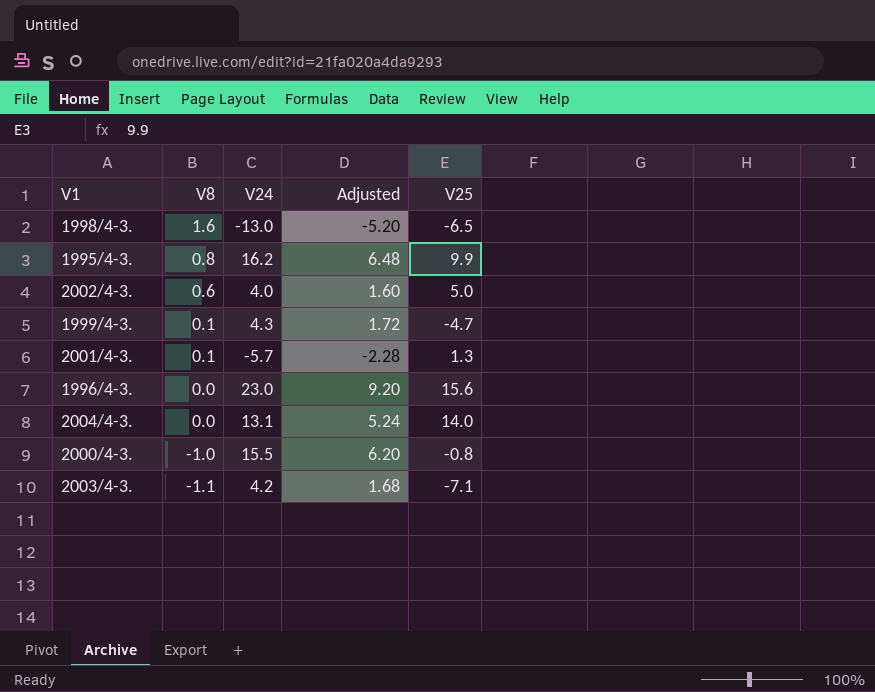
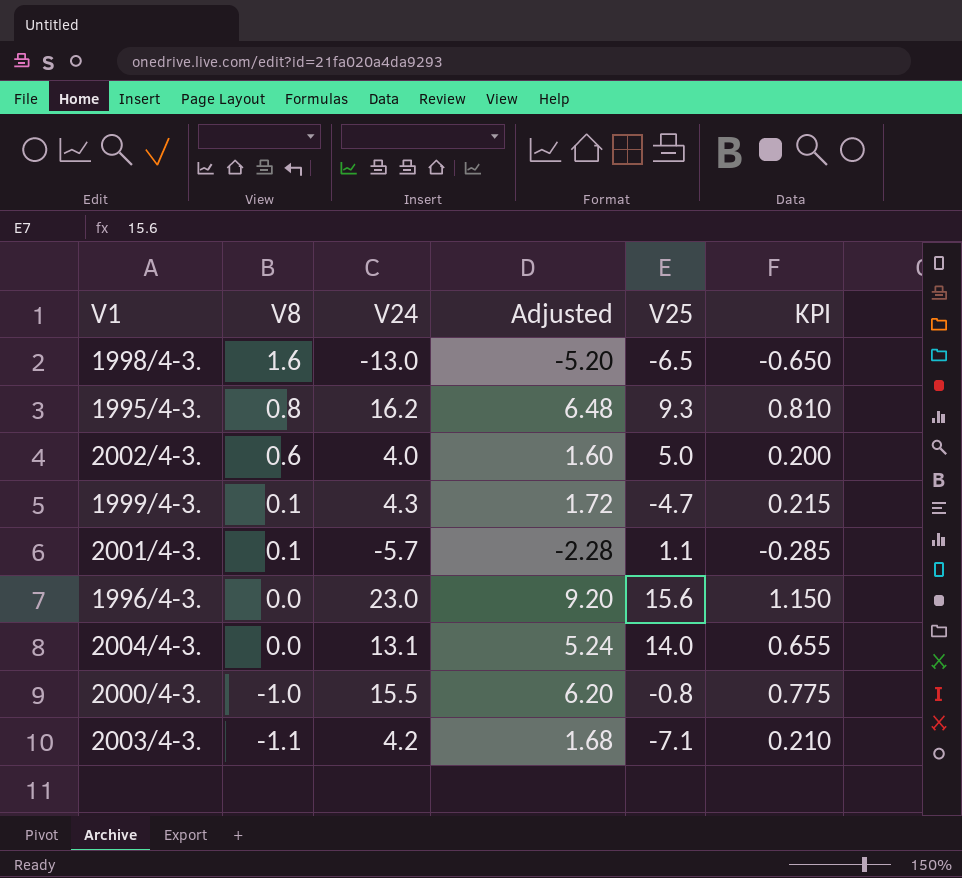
column KPI | formula: none -> [V24] * 0.05
1995/4-3. | V25: 9.9 -> 9.3
2001/4-3. | V25: 1.3 -> 1.1

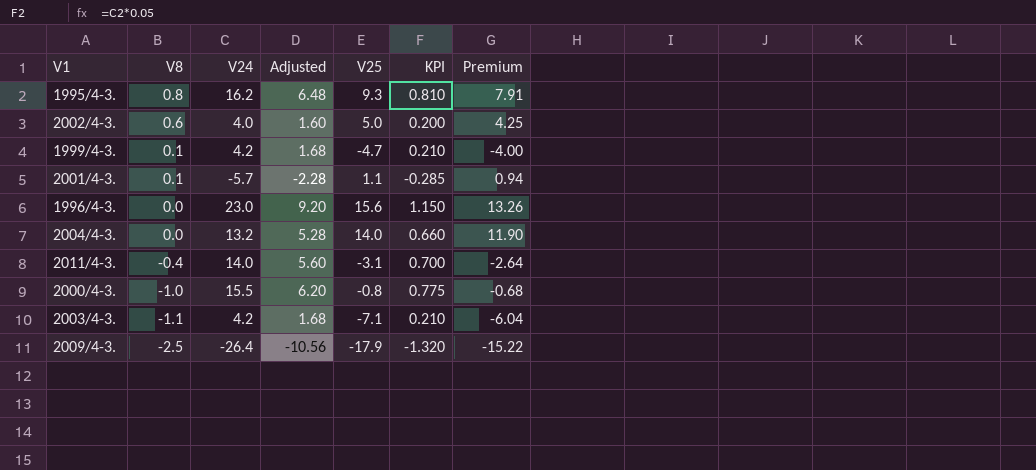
column Premium | formula: none -> [V25] * 0.85
row 1998/4-3.: 1.6 | -13.0 | -5.20 | -6.5 | -0.650 -> none
1999/4-3. | V24: 4.3 -> 4.2
1999/4-3. | Adjusted: 1.72 -> 1.68
1999/4-3. | KPI: 0.215 -> 0.210
2004/4-3. | V24: 13.1 -> 13.2
2004/4-3. | Adjusted: 5.24 -> 5.28
2004/4-3. | KPI: 0.655 -> 0.660
row 2011/4-3.: none -> -0.4 | 14.0 | 5.60 | -3.1 | 0.700 | -2.64
row 2009/4-3.: none -> -2.5 | -26.4 | -10.56 | -17.9 | -1.320 | -15.22

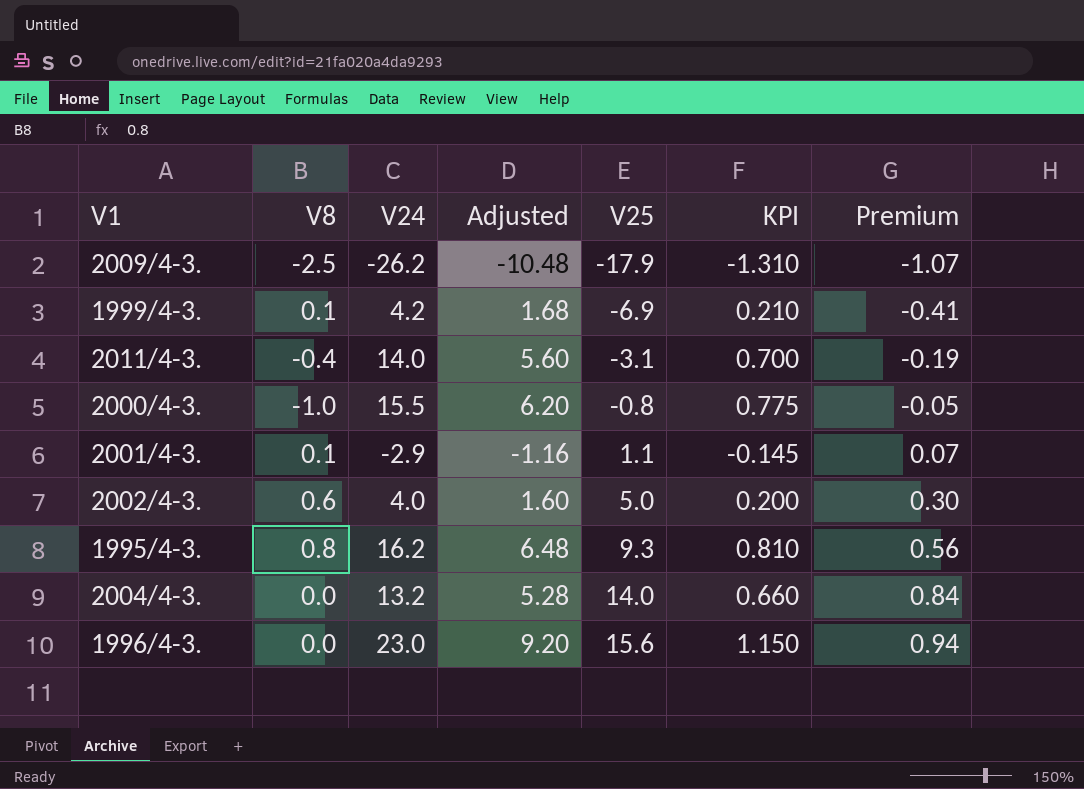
row order: V8 descending -> V25 ascending
column Premium | formula: [V25] * 0.85 -> [V25] * 0.06
row 2003/4-3.: -1.1 | 4.2 | 1.68 | -7.1 | 0.210 | -6.04 -> none
2009/4-3. | V24: -26.4 -> -26.2
2009/4-3. | Adjusted: -10.56 -> -10.48
2009/4-3. | KPI: -1.320 -> -1.310
1999/4-3. | V25: -4.7 -> -6.9
2001/4-3. | V24: -5.7 -> -2.9
2001/4-3. | Adjusted: -2.28 -> -1.16
2001/4-3. | KPI: -0.285 -> -0.145

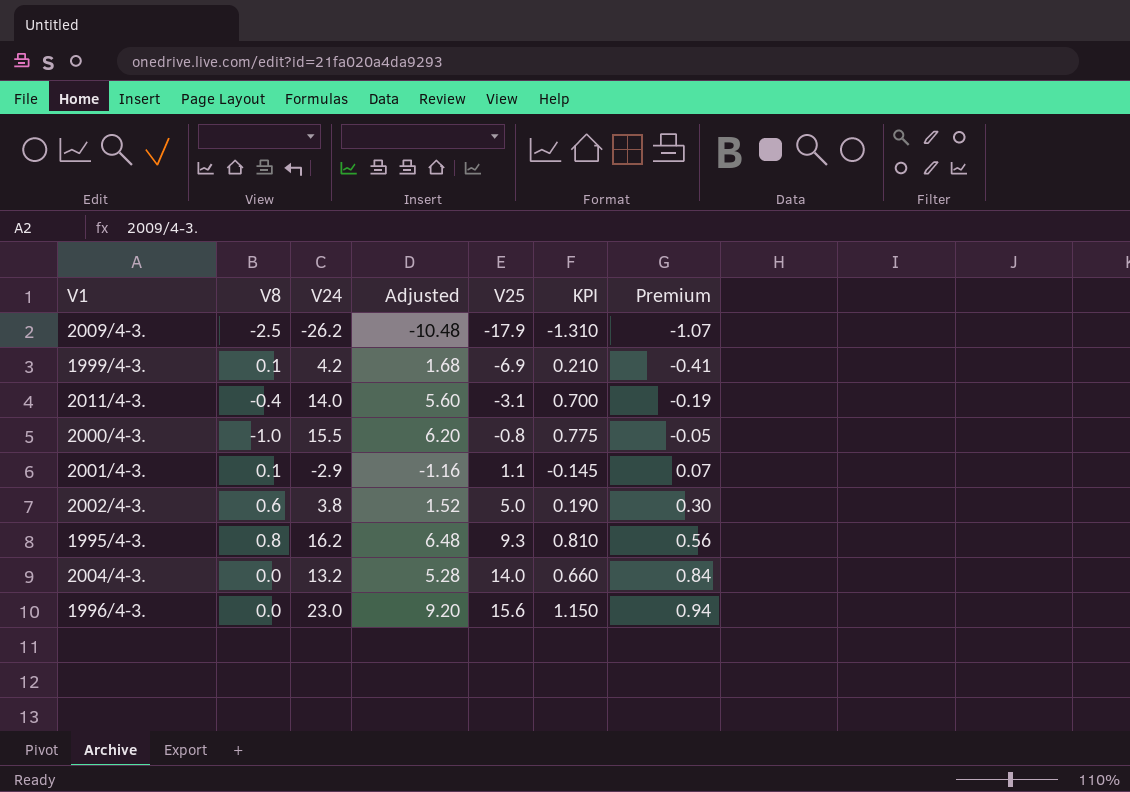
2002/4-3. | V24: 4.0 -> 3.8
2002/4-3. | Adjusted: 1.60 -> 1.52
2002/4-3. | KPI: 0.200 -> 0.190

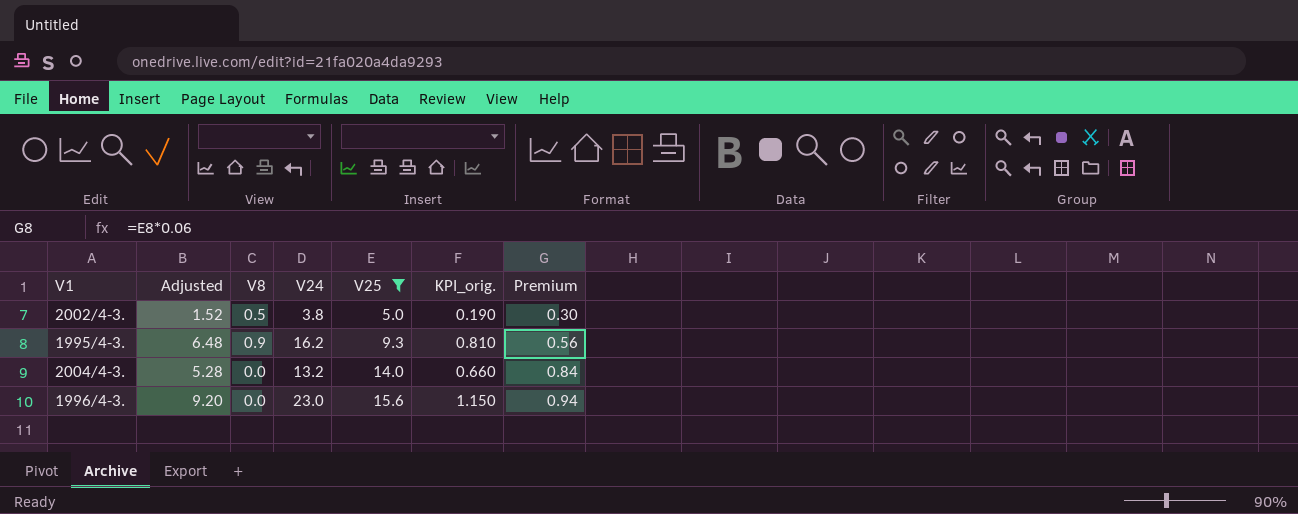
filter: none -> V25 >= 5.0
column Adjusted | position: 4 -> 2
column name: KPI -> KPI_orig.
2002/4-3. | V8: 0.6 -> 0.5
1995/4-3. | V8: 0.8 -> 0.9

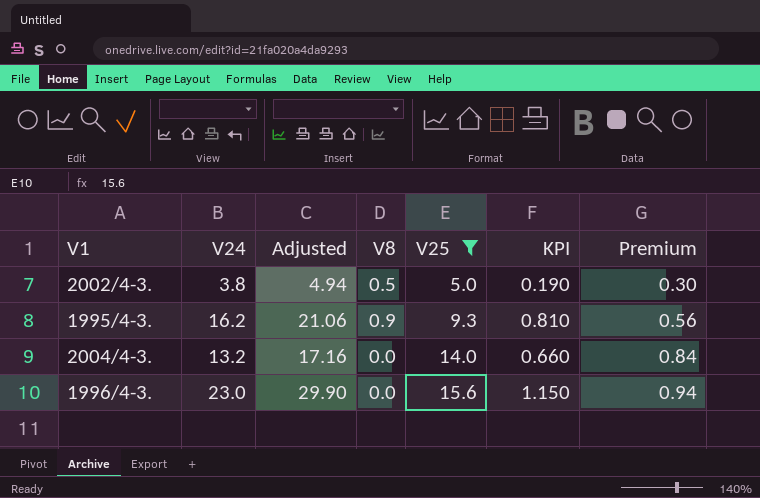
column V24 | position: 4 -> 2
column Adjusted | formula: [V24] * 0.4 -> [V24] * 1.3
column name: KPI_orig. -> KPI

